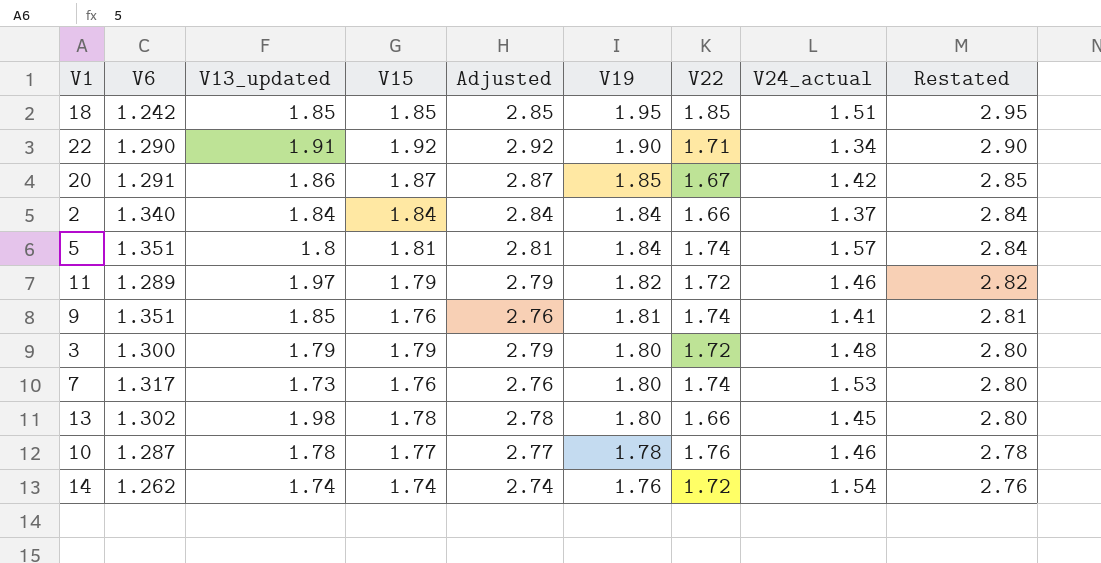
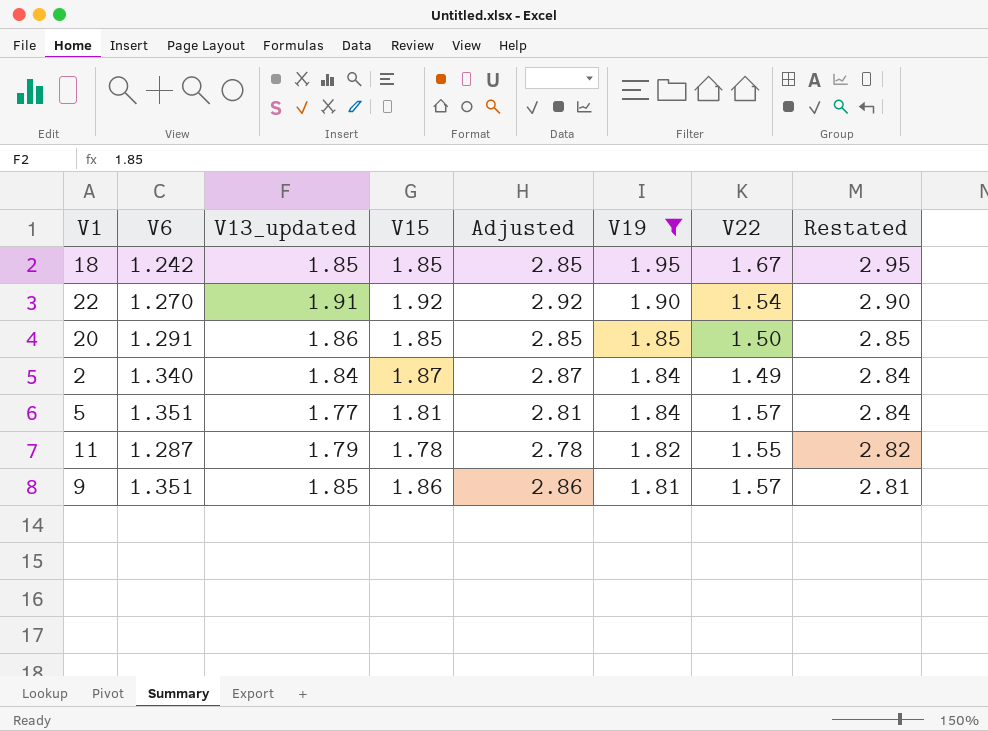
filter: none -> V19 >= 1.81
column V24_actual | position: 8 -> none
18 | V22: 1.85 -> 1.67
22 | V6: 1.290 -> 1.270
22 | V22: 1.71 -> 1.54
20 | V15: 1.87 -> 1.85
20 | Adjusted: 2.87 -> 2.85
20 | V22: 1.67 -> 1.50
2 | V15: 1.84 -> 1.87
2 | Adjusted: 2.84 -> 2.87
2 | V22: 1.66 -> 1.49
5 | V13_updated: 1.8 -> 1.77
5 | V22: 1.74 -> 1.57
11 | V6: 1.289 -> 1.287
11 | V13_updated: 1.97 -> 1.79
11 | V15: 1.79 -> 1.78
11 | Adjusted: 2.79 -> 2.78
11 | V22: 1.72 -> 1.55
9 | V15: 1.76 -> 1.86
9 | Adjusted: 2.76 -> 2.86
9 | V22: 1.74 -> 1.57

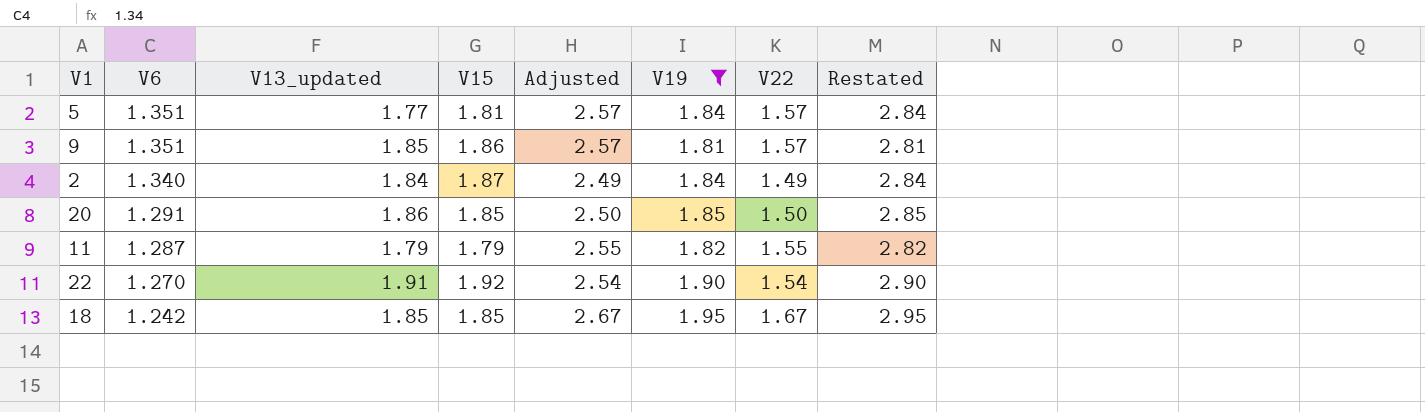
row order: V19 descending -> V6 descending
column Adjusted | formula: [V15] + 1 -> [V22] + 1
11 | V15: 1.78 -> 1.79

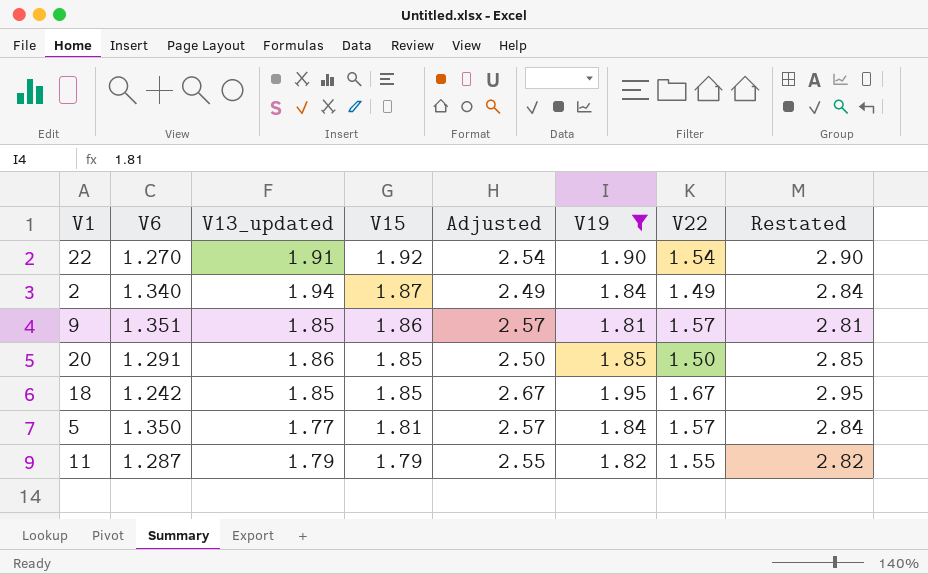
row order: V6 descending -> V15 descending
2 | V13_updated: 1.84 -> 1.94
5 | V6: 1.351 -> 1.350

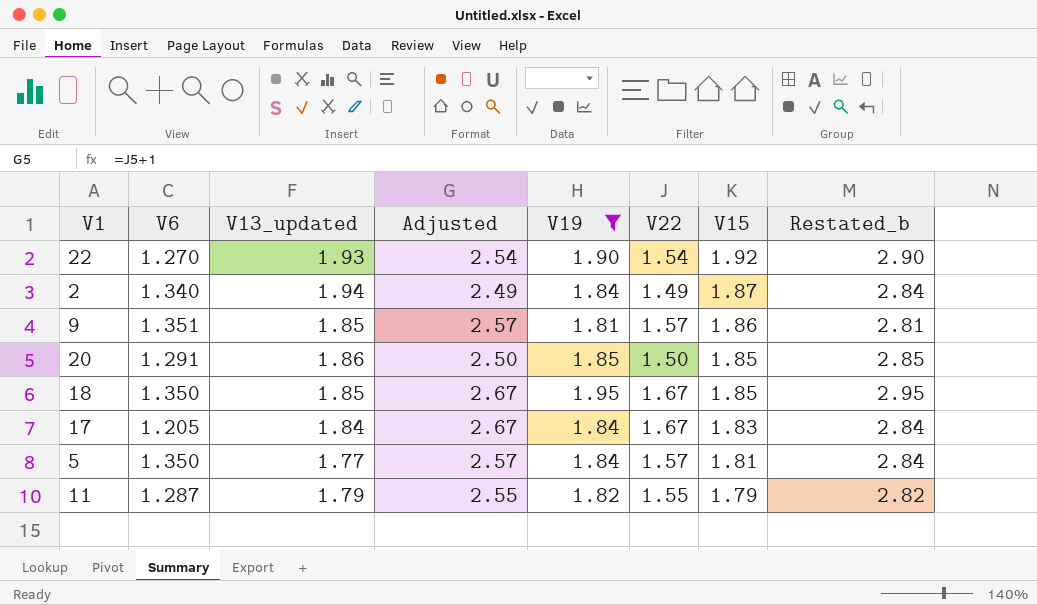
column V15 | position: 4 -> 7
column name: Restated -> Restated_b
22 | V13_updated: 1.91 -> 1.93
18 | V6: 1.242 -> 1.350
row 17: none -> 1.205 | 1.84 | 2.67 | 1.84 | 1.67 | 1.83 | 2.84

